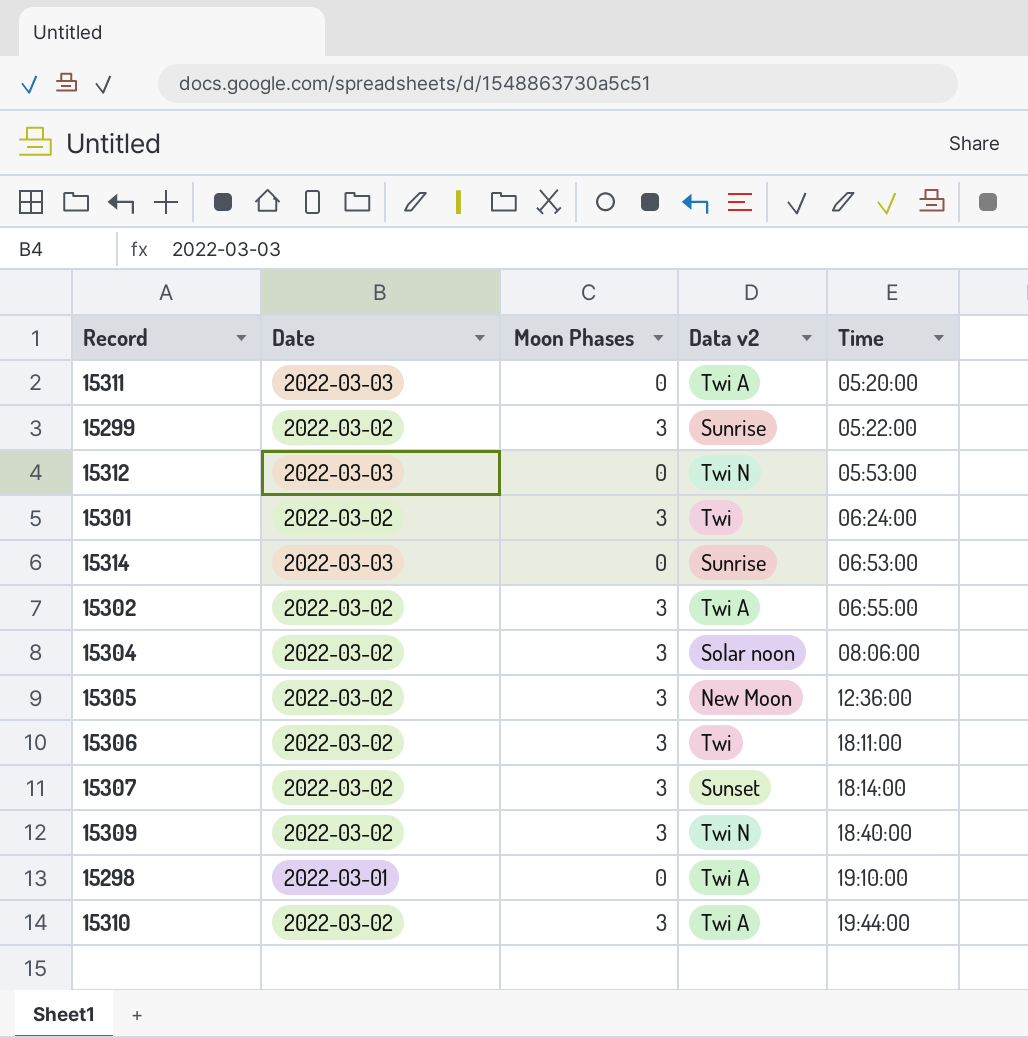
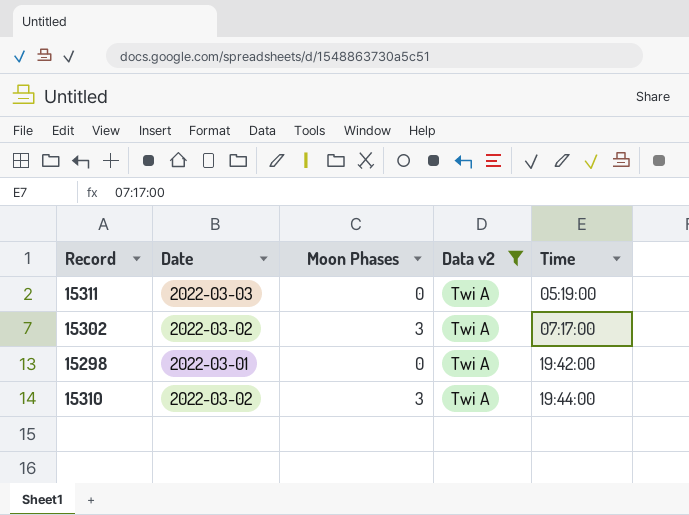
filter: none -> Data v2 = Twi A
15311 | Time: 05:20:00 -> 05:19:00
15302 | Time: 06:55:00 -> 07:17:00
15298 | Time: 19:10:00 -> 19:42:00

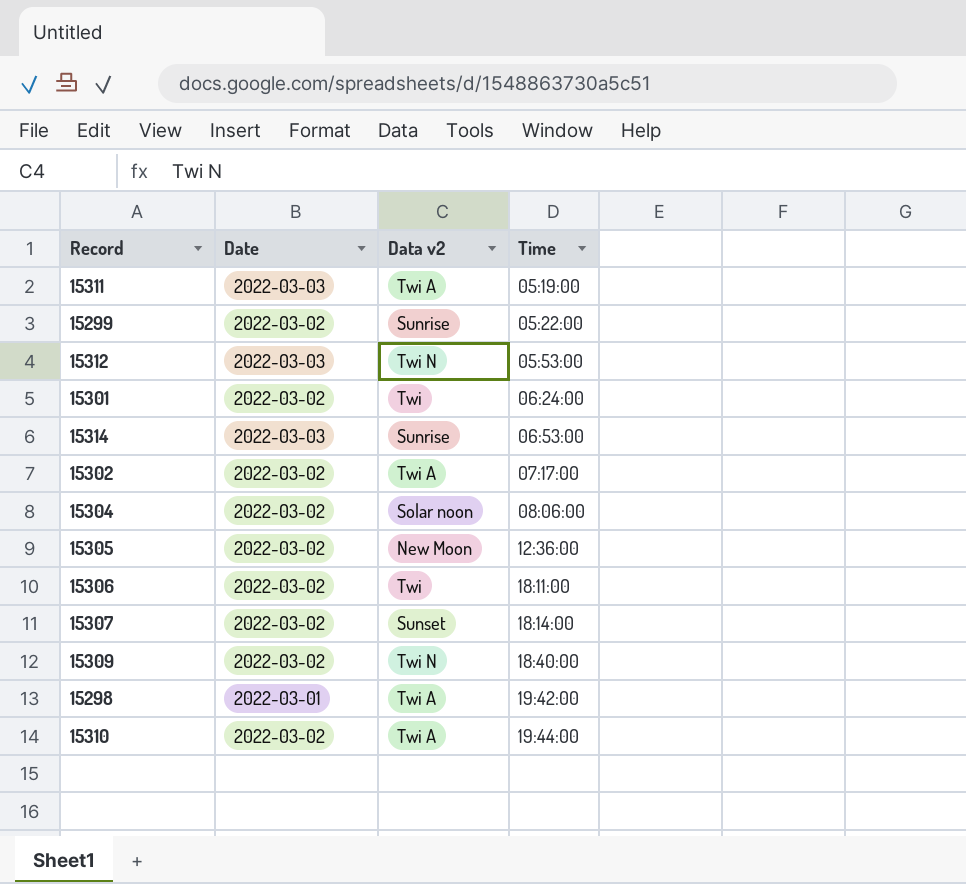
filter: Data v2 = Twi A -> none
column Moon Phases | position: 3 -> none

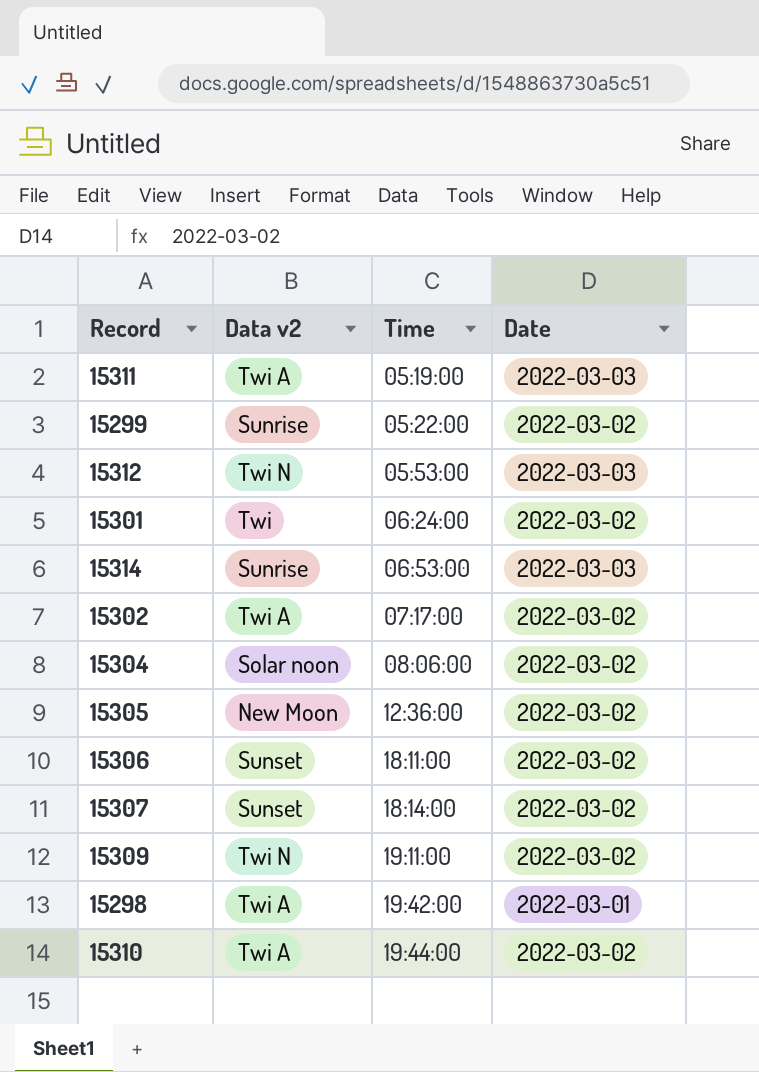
column Date | position: 2 -> 4
15306 | Data v2: Twi -> Sunset
15309 | Time: 18:40:00 -> 19:11:00

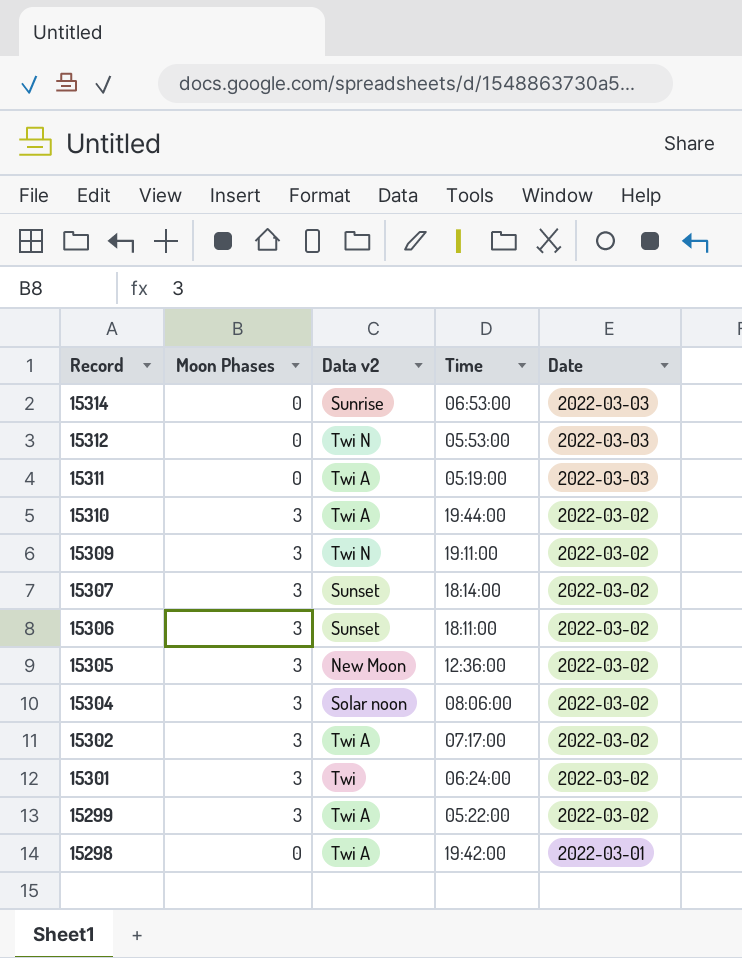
row order: Time ascending -> Record descending
column Moon Phases | position: none -> 2
15299 | Data v2: Sunrise -> Twi A

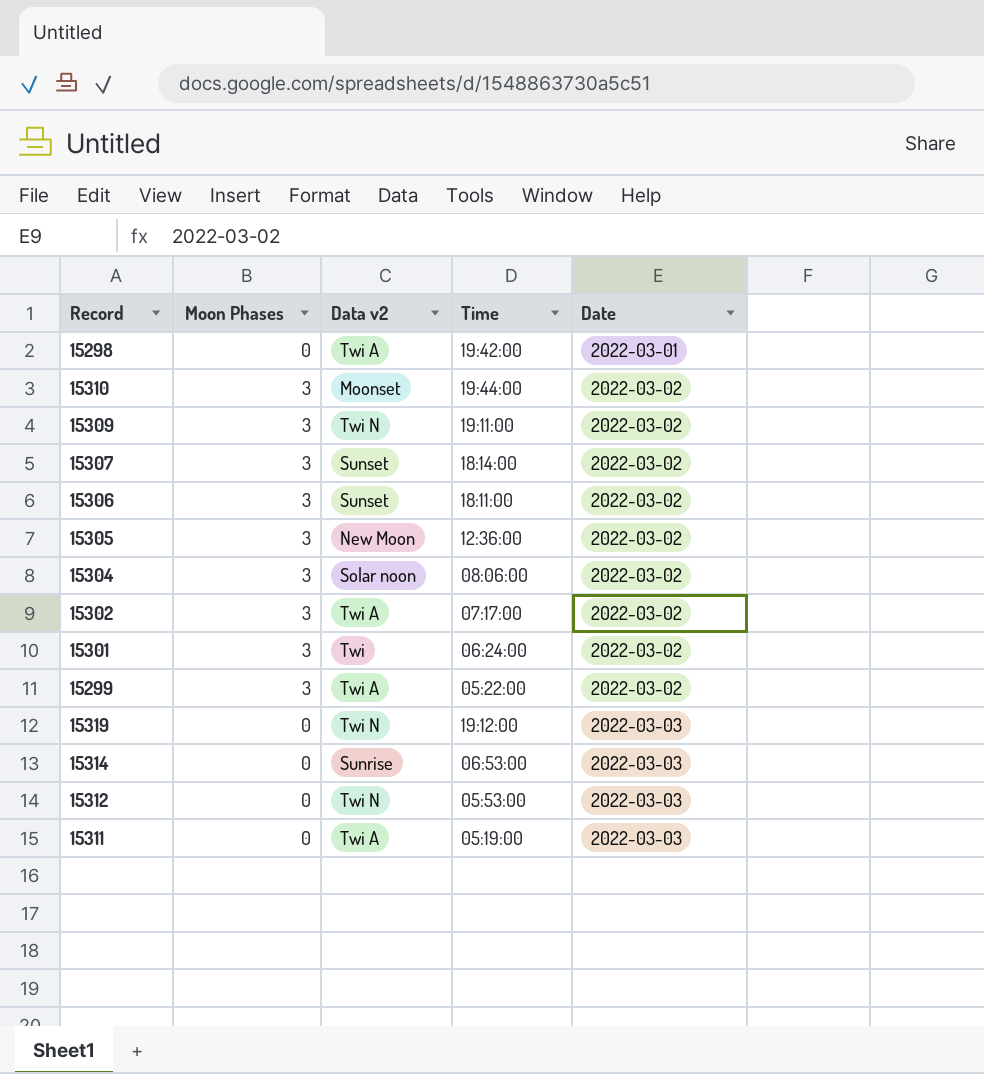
row order: Record descending -> Date ascending
15310 | Data v2: Twi A -> Moonset
row 15319: none -> 0 | Twi N | 19:12:00 | 2022-03-03

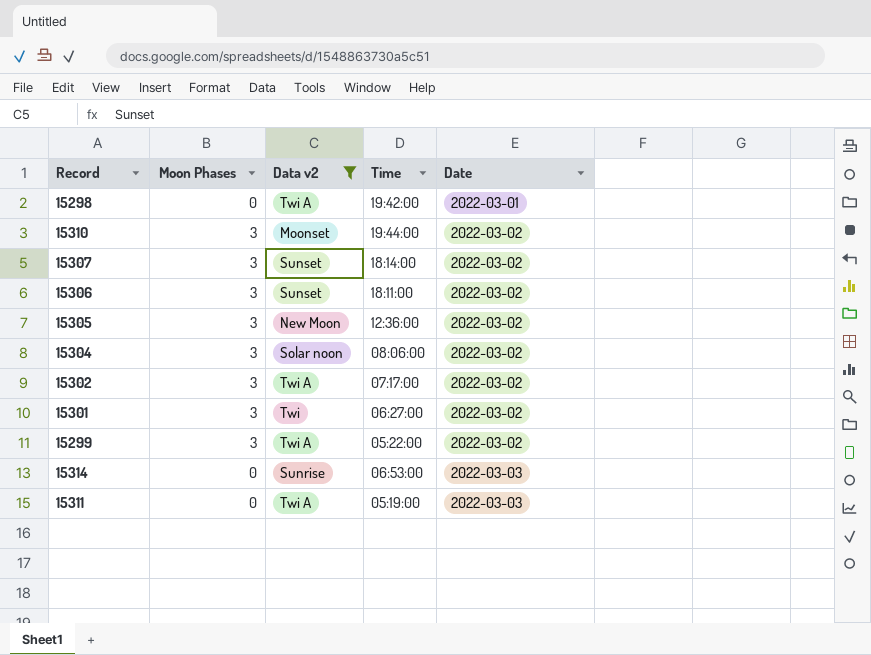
filter: none -> Data v2 != Twi N
15301 | Time: 06:24:00 -> 06:27:00

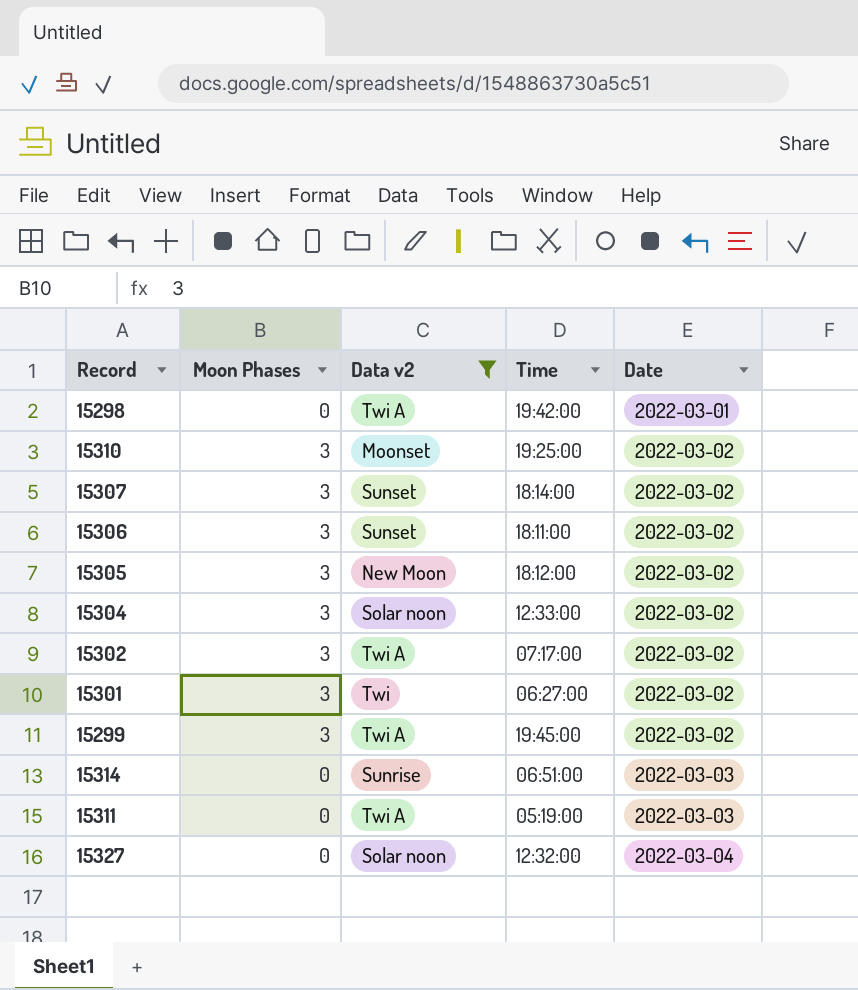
15310 | Time: 19:44:00 -> 19:25:00
15305 | Time: 12:36:00 -> 18:12:00
15304 | Time: 08:06:00 -> 12:33:00
15299 | Time: 05:22:00 -> 19:45:00
15314 | Time: 06:53:00 -> 06:51:00
row 15327: none -> 0 | Solar noon | 12:32:00 | 2022-03-04

